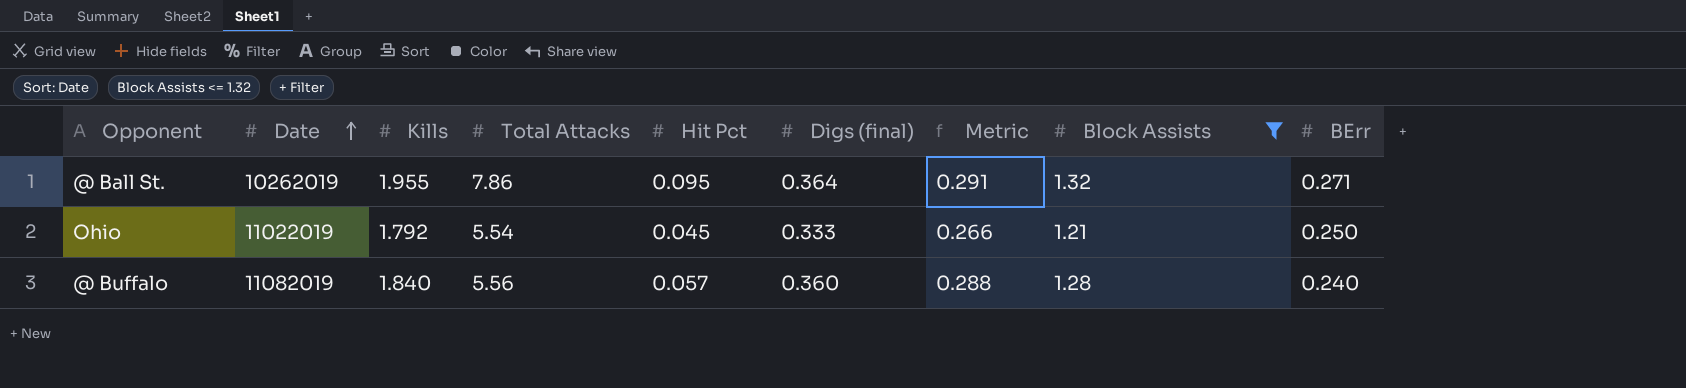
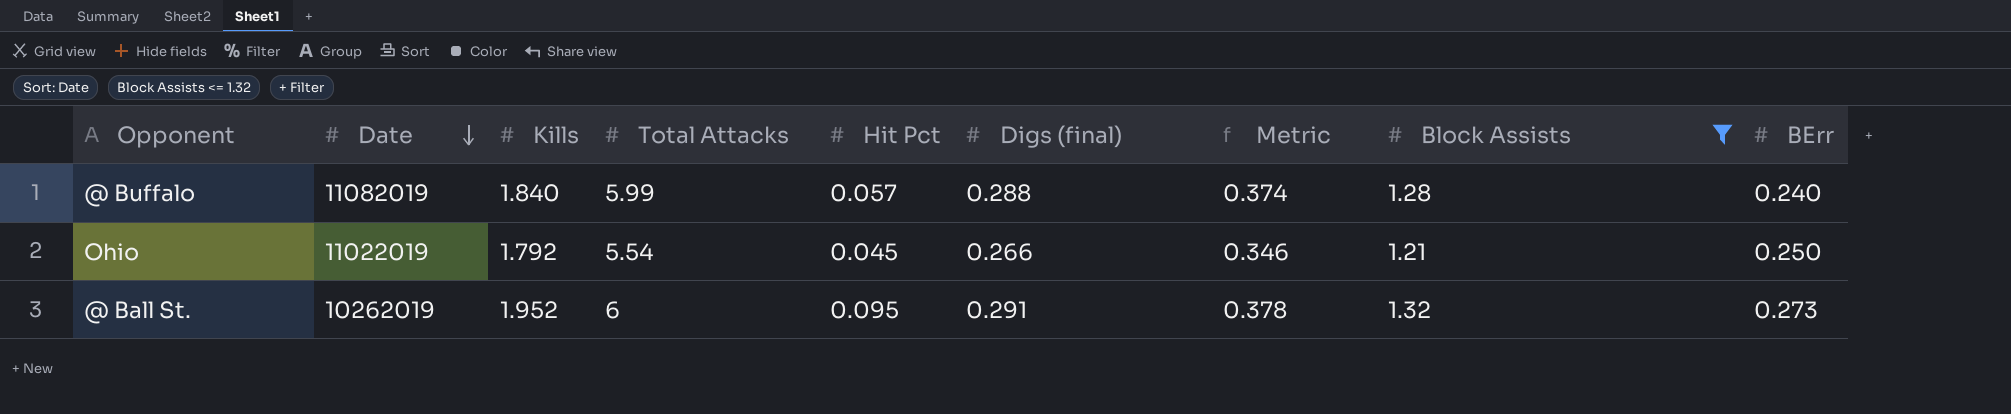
row order: Date ascending -> Date descending
column Metric | formula: [Digs (final)] * 0.8 -> [Digs (final)] * 1.3
@ Buffalo | Total Attacks: 5.56 -> 5.99
@ Buffalo | Digs (final): 0.360 -> 0.288
Ohio | Digs (final): 0.333 -> 0.266
@ Ball St. | Kills: 1.955 -> 1.952
@ Ball St. | Total Attacks: 7.86 -> 6
@ Ball St. | Digs (final): 0.364 -> 0.291
@ Ball St. | BErr: 0.271 -> 0.273

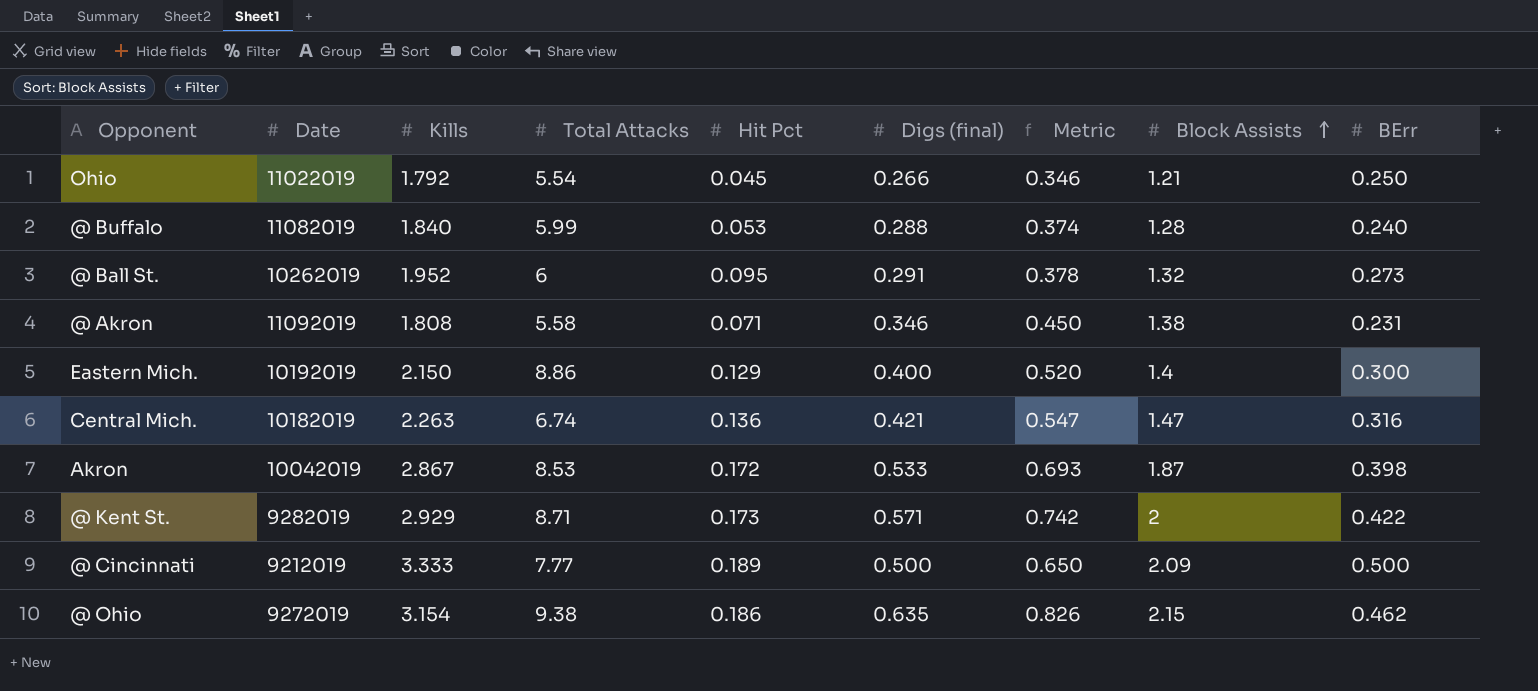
filter: Block Assists <= 1.32 -> none
row order: Date descending -> Block Assists ascending
@ Buffalo | Hit Pct: 0.057 -> 0.053

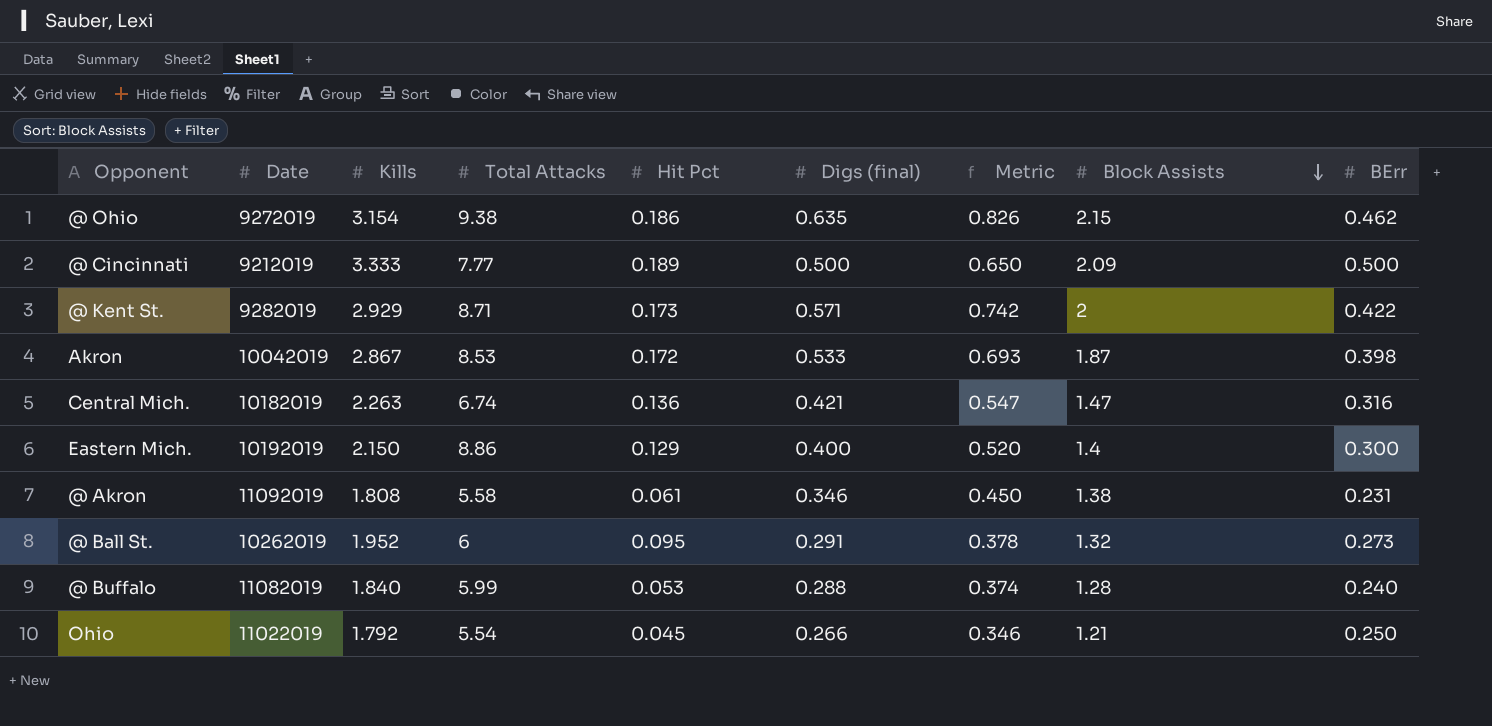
row order: Block Assists ascending -> Block Assists descending
@ Akron | Hit Pct: 0.071 -> 0.061

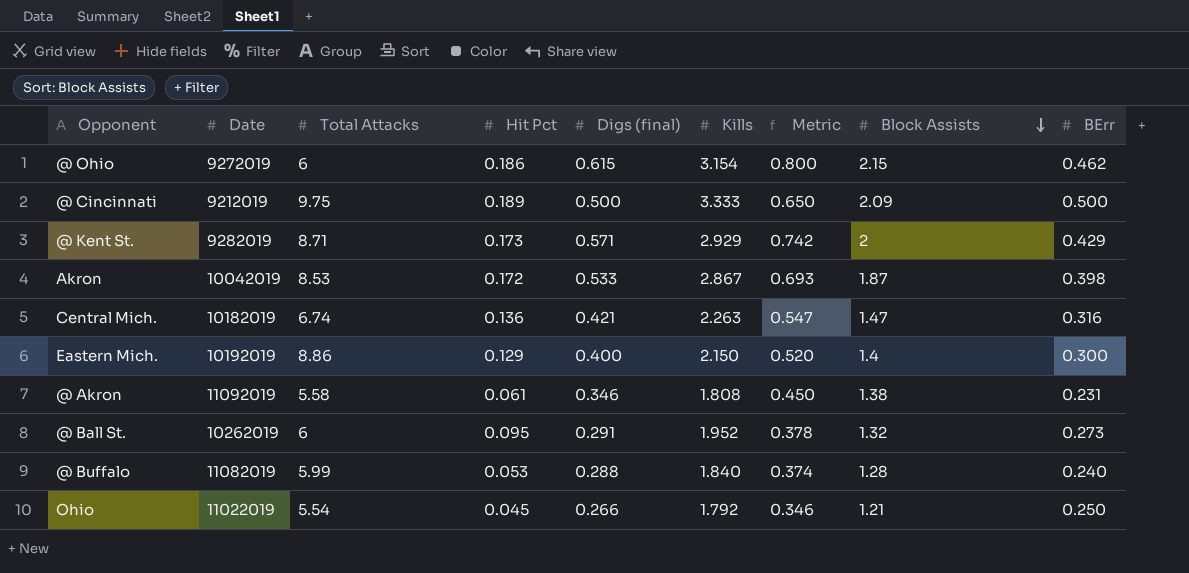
column Kills | position: 3 -> 6
@ Ohio | Total Attacks: 9.38 -> 6
@ Ohio | Digs (final): 0.635 -> 0.615
@ Ohio | Metric: 0.826 -> 0.800
@ Cincinnati | Total Attacks: 7.77 -> 9.75
@ Kent St. | BErr: 0.422 -> 0.429

